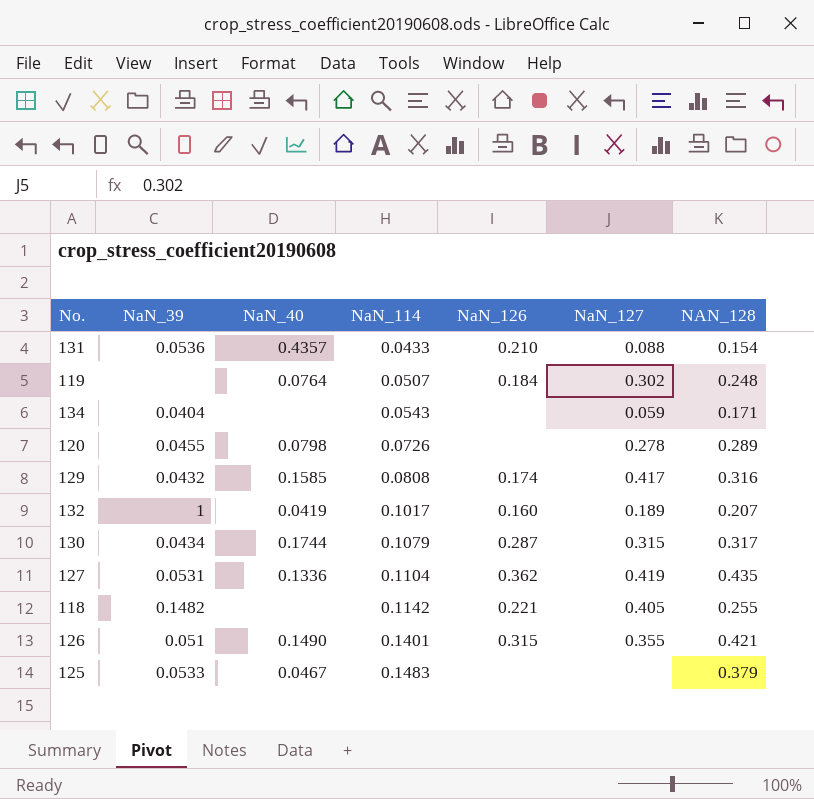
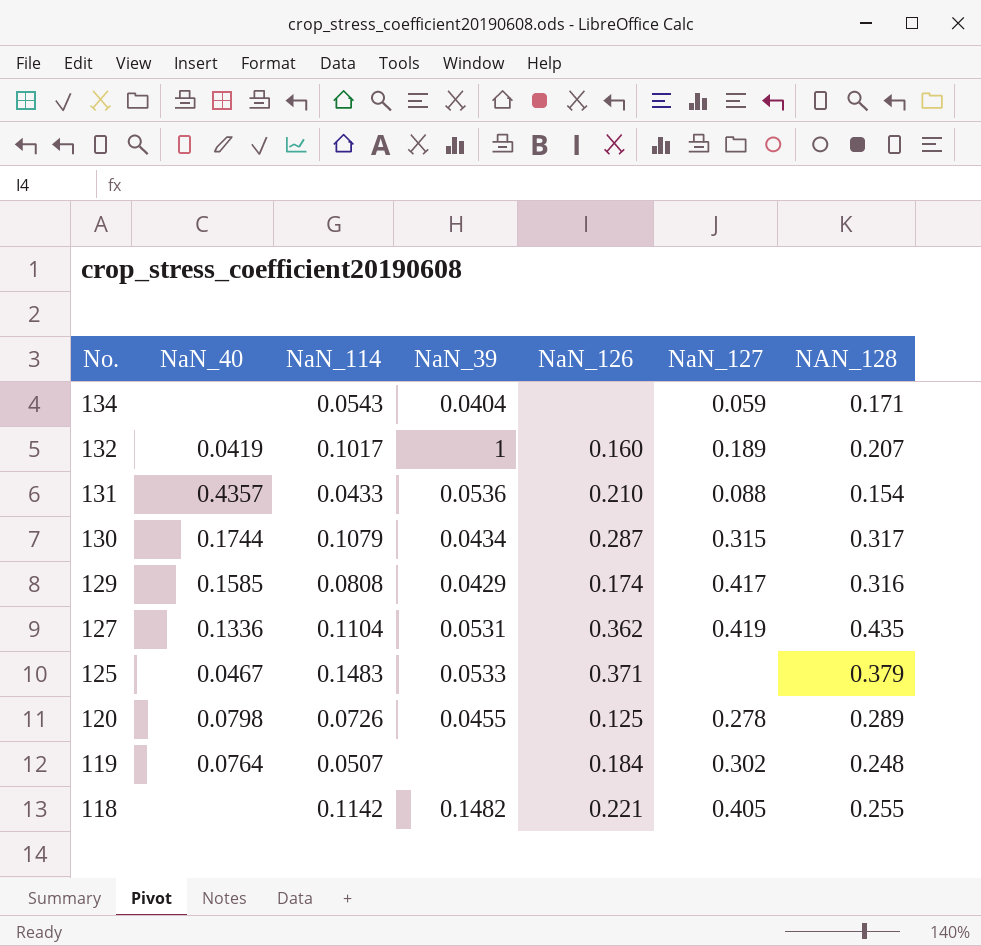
row order: NaN_114 ascending -> No. descending
column NaN_39 | position: 2 -> 4
row 126: 0.051 | 0.1490 | 0.1401 | 0.315 | 0.355 | 0.421 -> none
129 | NaN_39: 0.0432 -> 0.0429
125 | NaN_126: none -> 0.371
120 | NaN_126: none -> 0.125

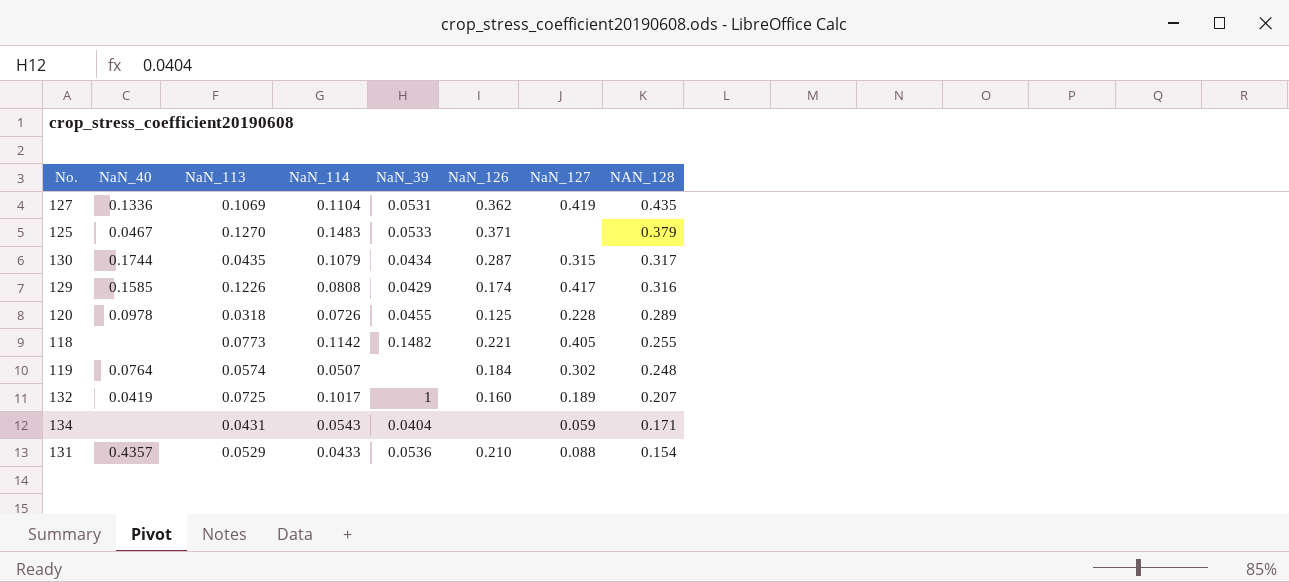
row order: No. descending -> NAN_128 descending
column NaN_113 | position: none -> 3
120 | NaN_40: 0.0798 -> 0.0978
120 | NaN_127: 0.278 -> 0.228

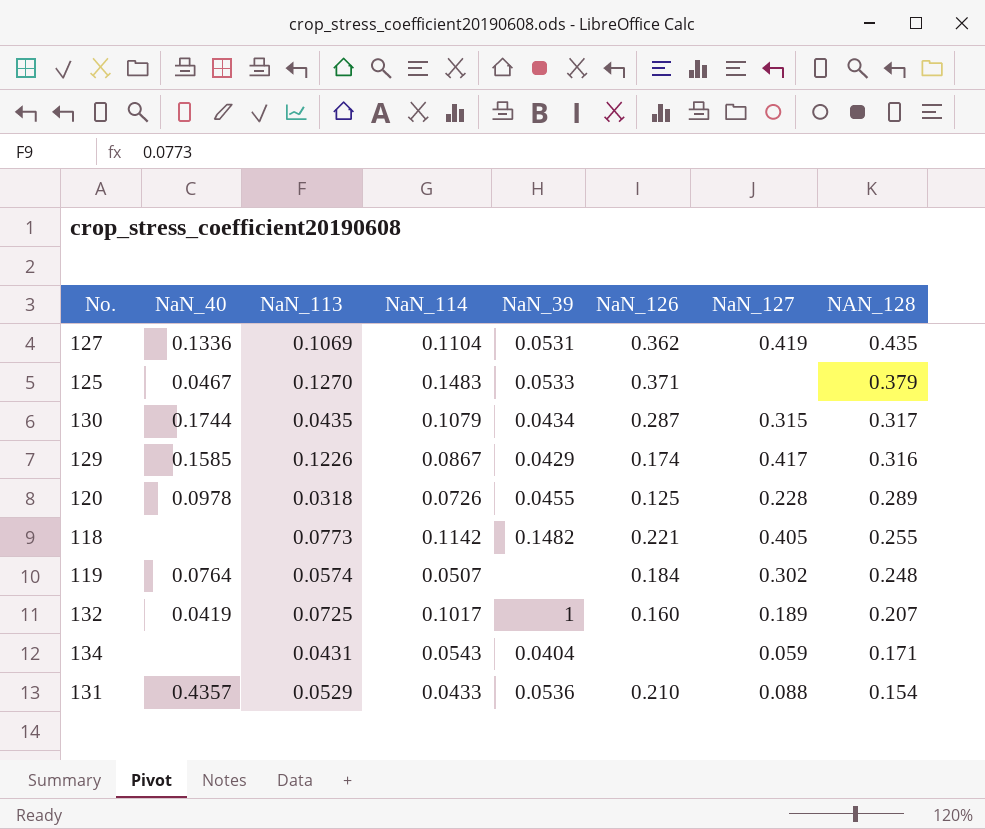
129 | NaN_114: 0.0808 -> 0.0867

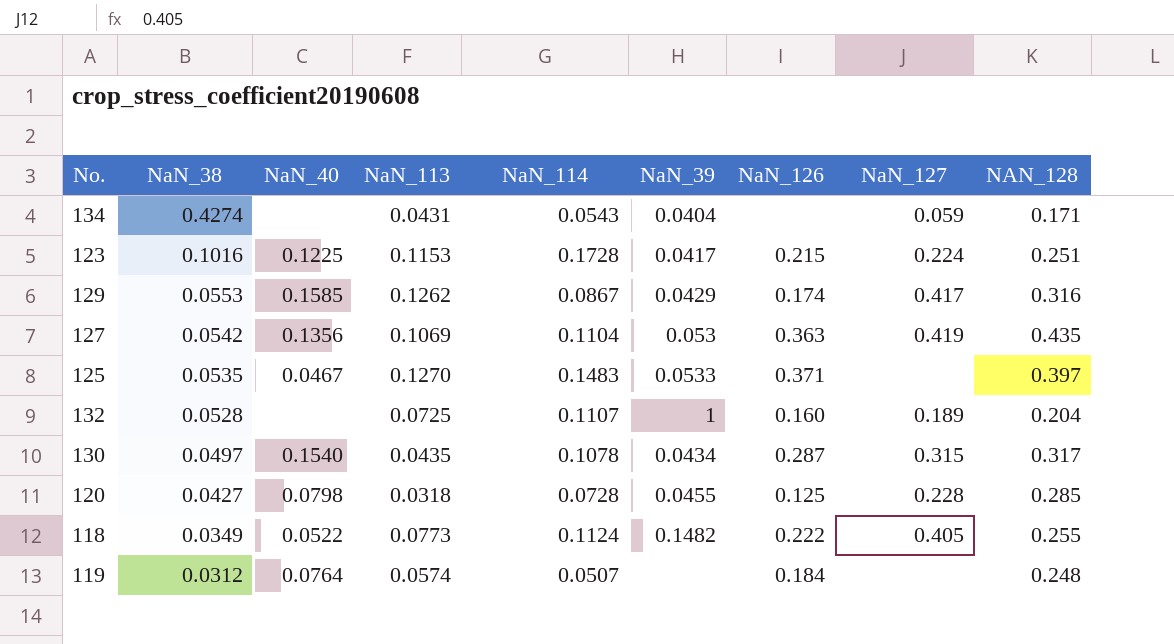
row order: NAN_128 descending -> NaN_38 descending
column NaN_38 | position: none -> 2
row 131: 0.4357 | 0.0529 | 0.0433 | 0.0536 | 0.210 | 0.088 | 0.154 -> none
row 123: none -> 0.1016 | 0.1225 | 0.1153 | 0.1728 | 0.0417 | 0.215 | 0.224 | 0.251
129 | NaN_113: 0.1226 -> 0.1262
127 | NaN_40: 0.1336 -> 0.1356
127 | NaN_39: 0.0531 -> 0.053
127 | NaN_126: 0.362 -> 0.363
125 | NAN_128: 0.379 -> 0.397
132 | NaN_40: 0.0419 -> none
132 | NaN_114: 0.1017 -> 0.1107
132 | NAN_128: 0.207 -> 0.204
130 | NaN_40: 0.1744 -> 0.1540
130 | NaN_114: 0.1079 -> 0.1078
120 | NaN_40: 0.0978 -> 0.0798
120 | NaN_114: 0.0726 -> 0.0728
120 | NAN_128: 0.289 -> 0.285
118 | NaN_40: none -> 0.0522
118 | NaN_114: 0.1142 -> 0.1124
118 | NaN_126: 0.221 -> 0.222
119 | NaN_127: 0.302 -> none

